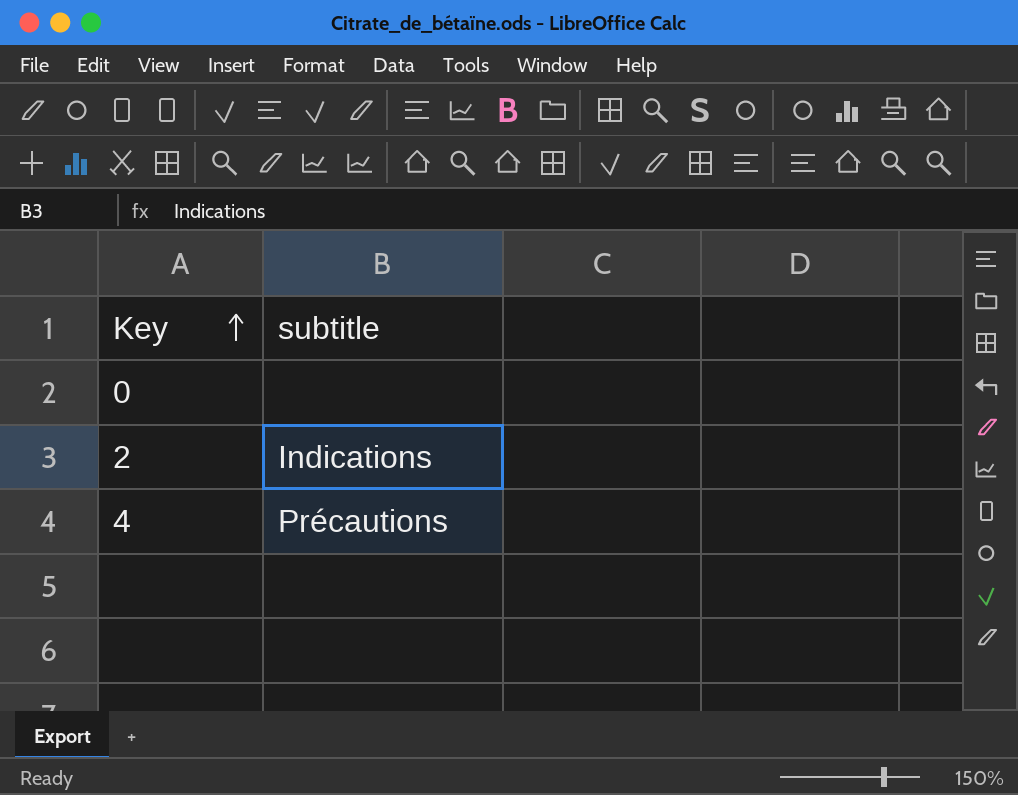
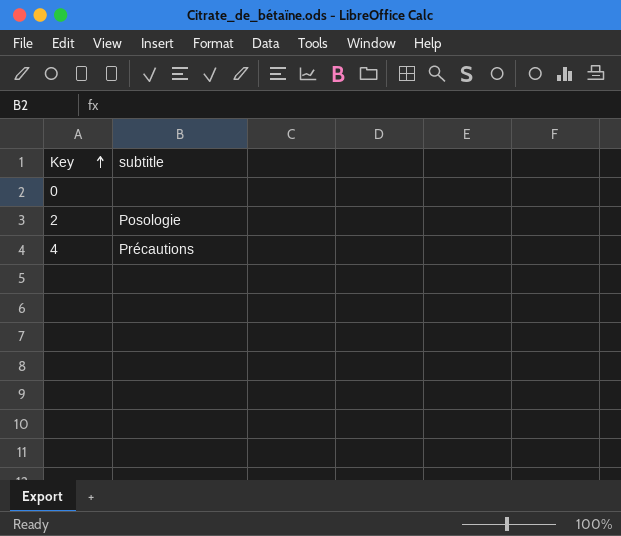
2 | subtitle: Indications -> Posologie

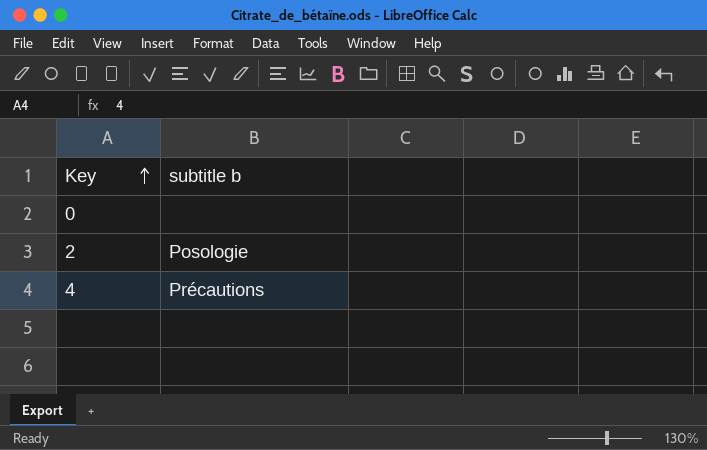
column name: subtitle -> subtitle b

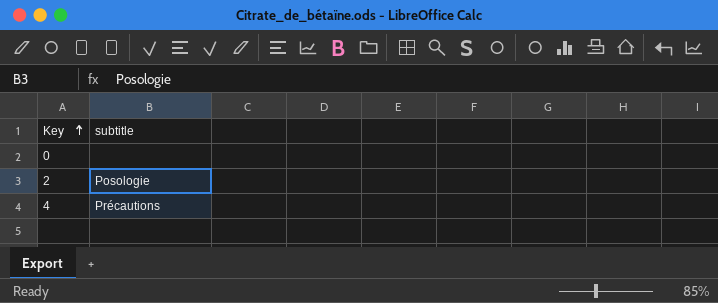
column name: subtitle b -> subtitle

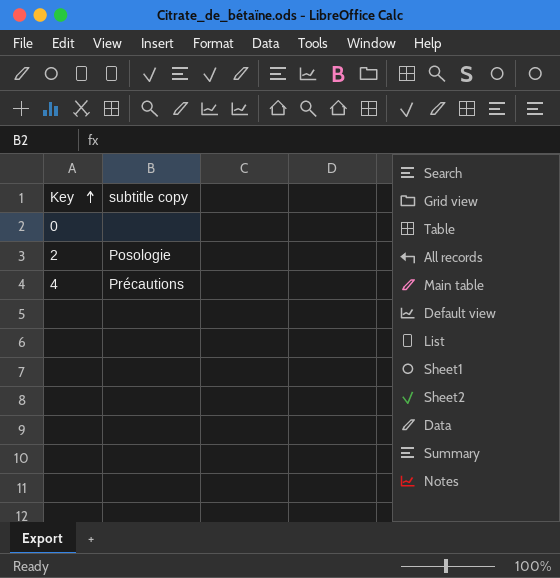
column name: subtitle -> subtitle copy

